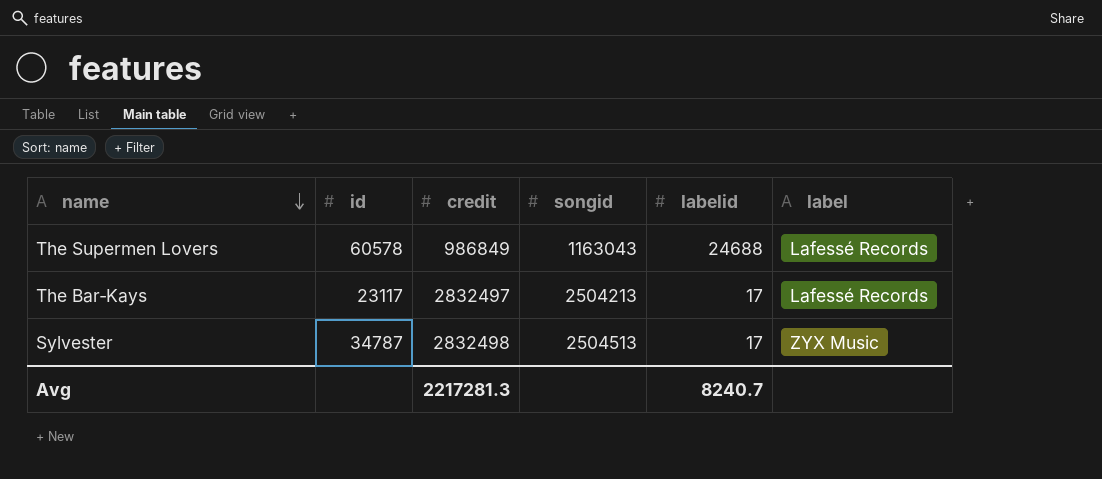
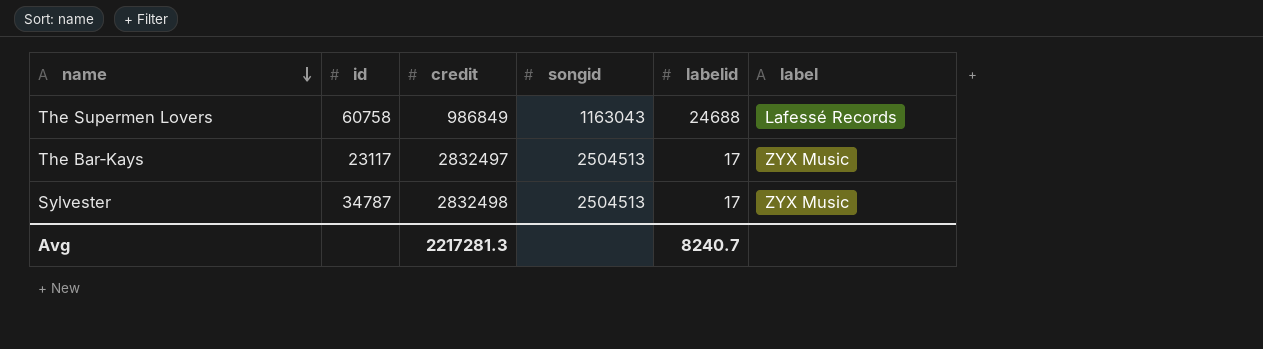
The Supermen Lovers | id: 60578 -> 60758
The Bar‐Kays | songid: 2504213 -> 2504513
The Bar‐Kays | label: Lafessé Records -> ZYX Music

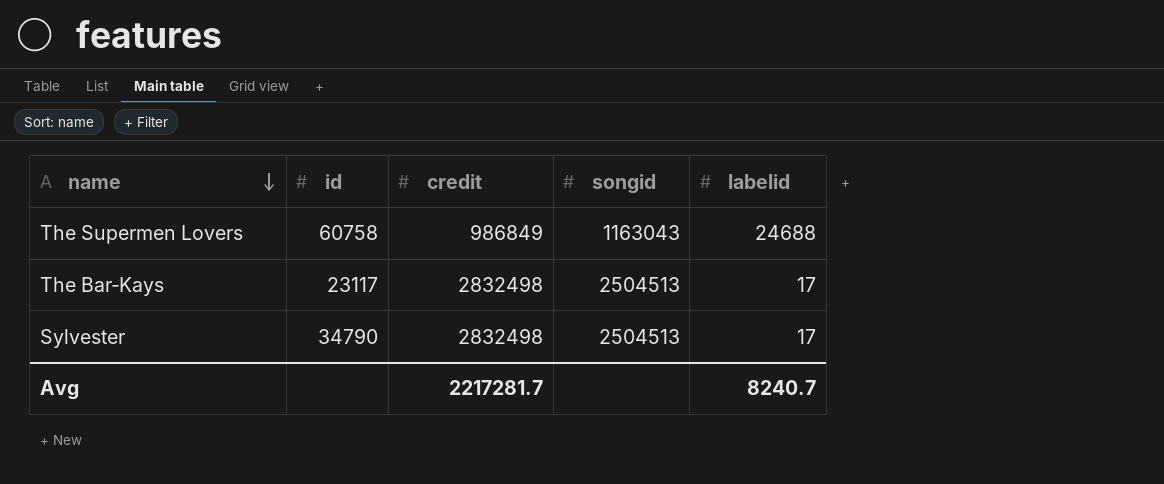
column label | position: 6 -> none
The Bar‐Kays | credit: 2832497 -> 2832498
Sylvester | id: 34787 -> 34790
Avg | credit: 2217281.3 -> 2217281.7

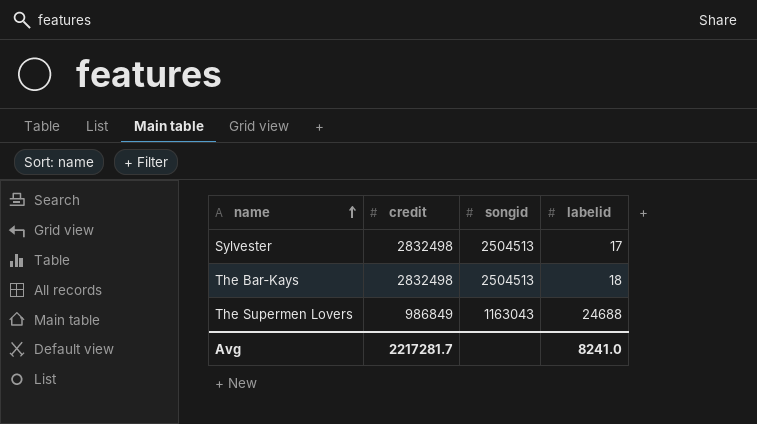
row order: name descending -> name ascending
column id | position: 2 -> none
The Bar‐Kays | labelid: 17 -> 18
Avg | labelid: 8240.7 -> 8241.0

